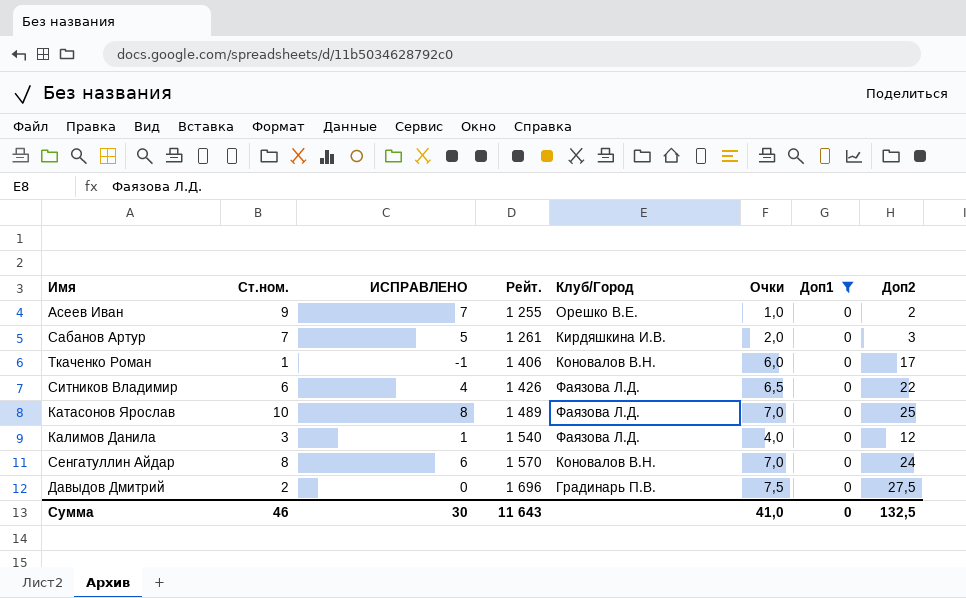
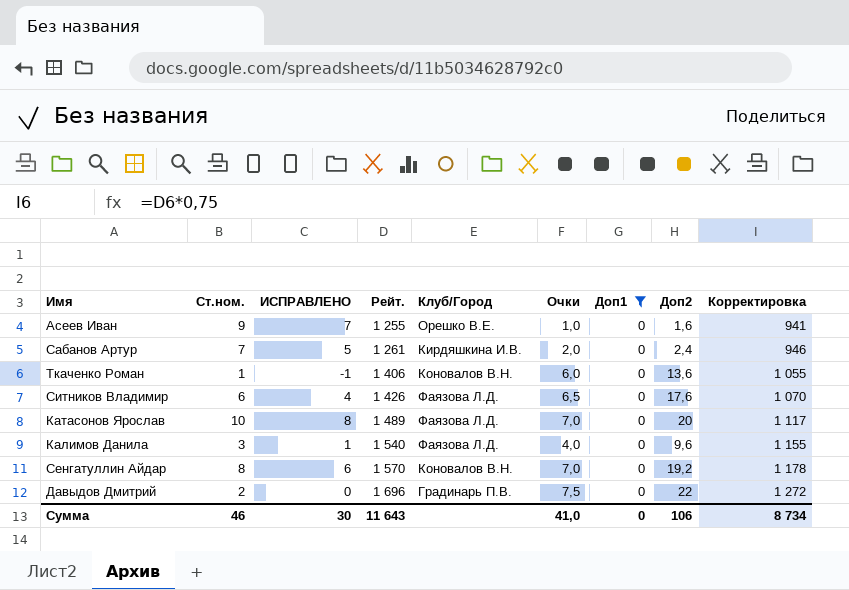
column Корректировка | formula: none -> [Рейт.] * 0,75
Асеев Иван | Доп2: 2 -> 1,6
Сабанов Артур | Доп2: 3 -> 2,4
Ткаченко Роман | Доп2: 17 -> 13,6
Ситников Владимир | Доп2: 22 -> 17,6
Катасонов Ярослав | Доп2: 25 -> 20
Калимов Данила | Доп2: 12 -> 9,6
Сенгатуллин Айдар | Доп2: 24 -> 19,2
Давыдов Дмитрий | Доп2: 27,5 -> 22
Сумма | Доп2: 132,5 -> 106

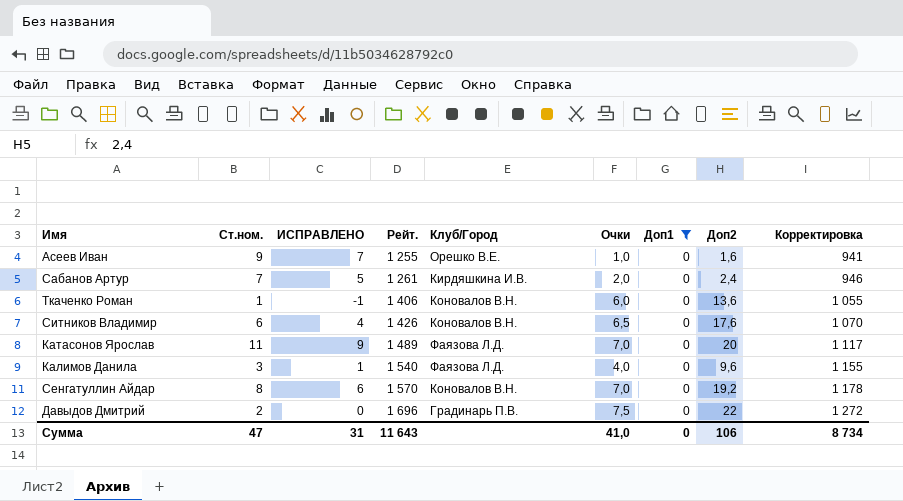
Ситников Владимир | Клуб/Город: Фаязова Л.Д. -> Коновалов В.Н.
Катасонов Ярослав | Ст.ном.: 10 -> 11
Катасонов Ярослав | ИСПРАВЛЕНО: 8 -> 9
Сумма | Ст.ном.: 46 -> 47
Сумма | ИСПРАВЛЕНО: 30 -> 31

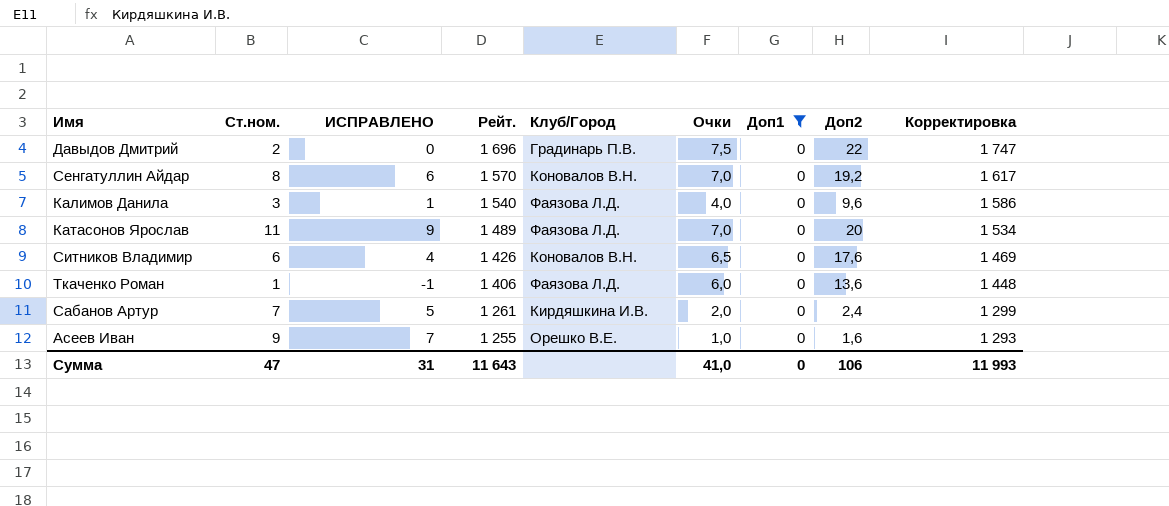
row order: Рейт. ascending -> Рейт. descending
column Корректировка | formula: [Рейт.] * 0,75 -> [Рейт.] * 1,03
Ткаченко Роман | Клуб/Город: Коновалов В.Н. -> Фаязова Л.Д.
Сумма | Корректировка: 8 734 -> 11 993

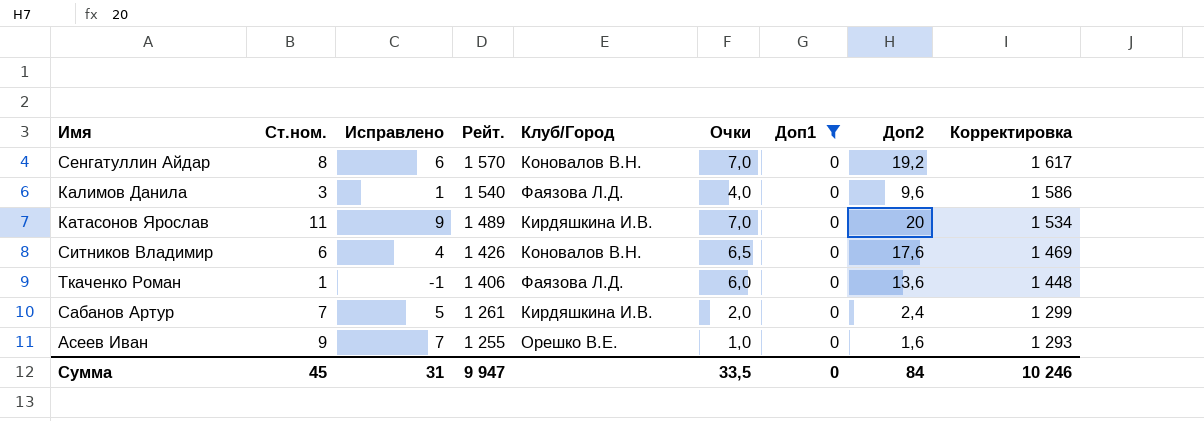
column name: ИСПРАВЛЕНО -> Исправлено
row Давыдов Дмитрий: 2 | 0 | 1 696 | Градинарь П.В. | 7,5 | 0 | 22 | 1 747 -> none
Катасонов Ярослав | Клуб/Город: Фаязова Л.Д. -> Кирдяшкина И.В.
Сумма | Ст.ном.: 47 -> 45
Сумма | Рейт.: 11 643 -> 9 947
Сумма | Очки: 41,0 -> 33,5
Сумма | Доп2: 106 -> 84
Сумма | Корректировка: 11 993 -> 10 246

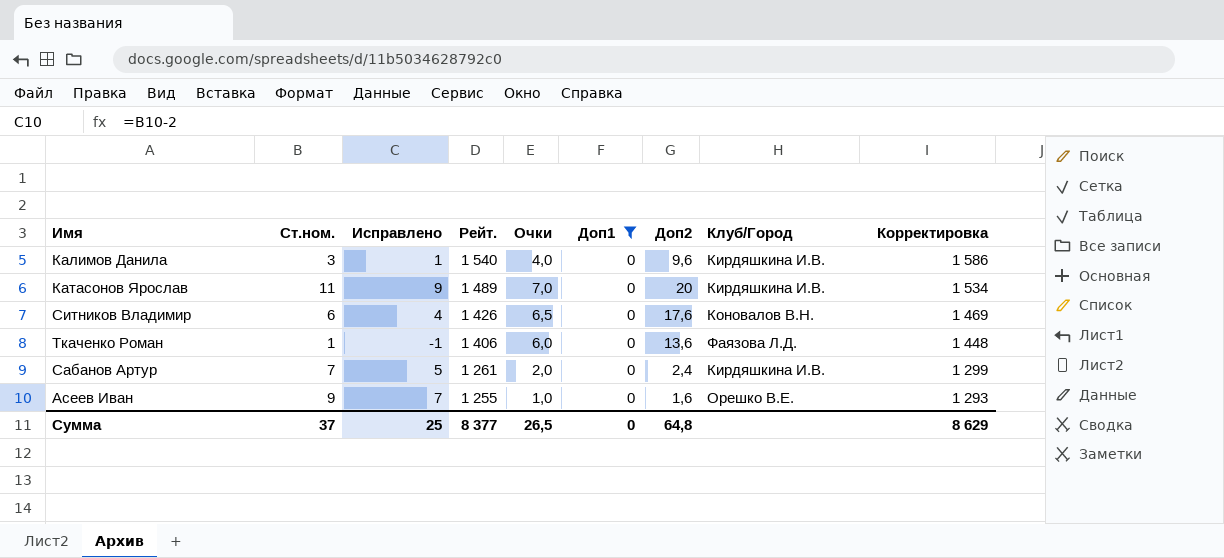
column Клуб/Город | position: 5 -> 8
row Сенгатуллин Айдар: 8 | 6 | 1 570 | Коновалов В.Н. | 7,0 | 0 | 19,2 | 1 617 -> none
Калимов Данила | Клуб/Город: Фаязова Л.Д. -> Кирдяшкина И.В.
Сумма | Ст.ном.: 45 -> 37
Сумма | Исправлено: 31 -> 25
Сумма | Рейт.: 9 947 -> 8 377
Сумма | Очки: 33,5 -> 26,5
Сумма | Доп2: 84 -> 64,8
Сумма | Корректировка: 10 246 -> 8 629

